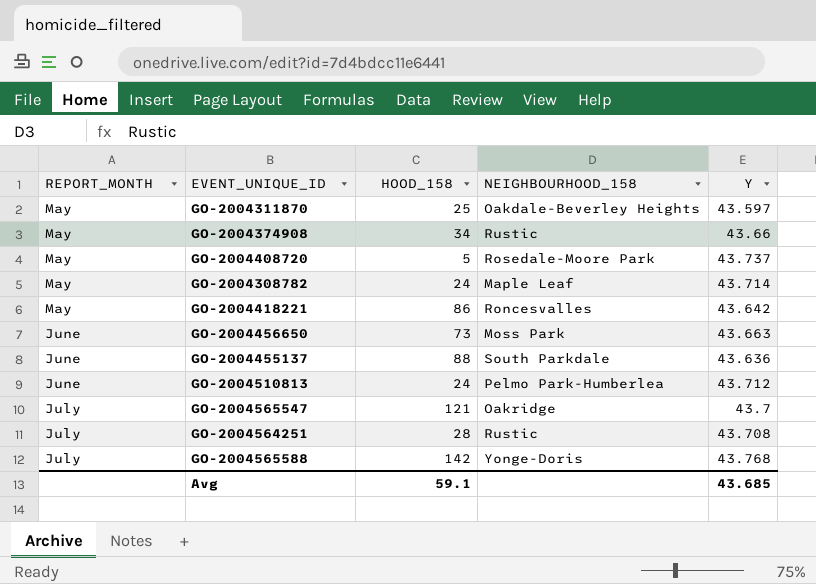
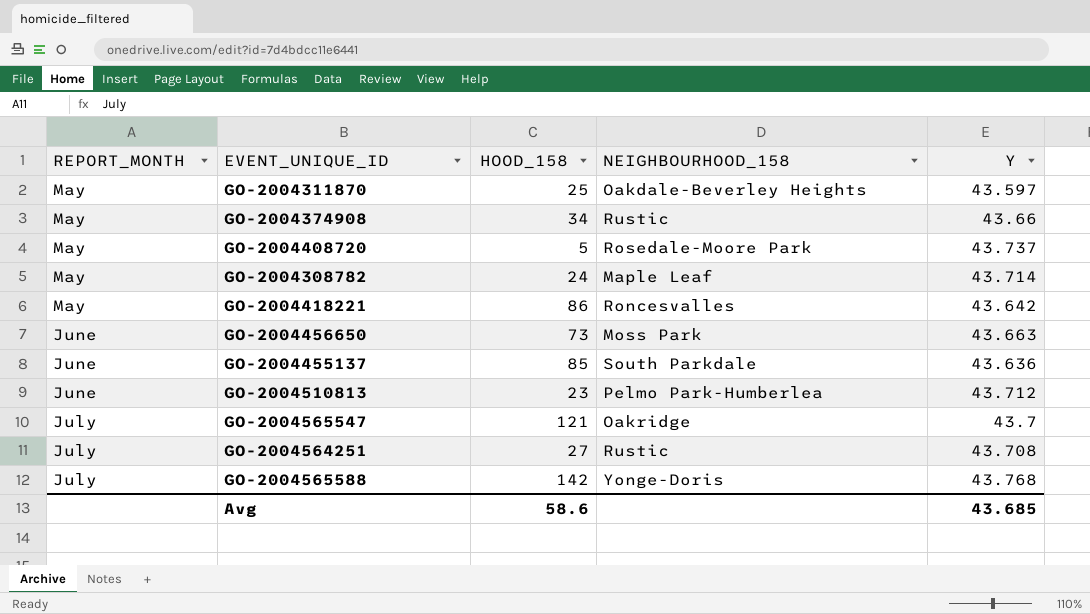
GO-2004455137 | HOOD_158: 88 -> 85
GO-2004510813 | HOOD_158: 24 -> 23
GO-2004564251 | HOOD_158: 28 -> 27
Avg | HOOD_158: 59.1 -> 58.6

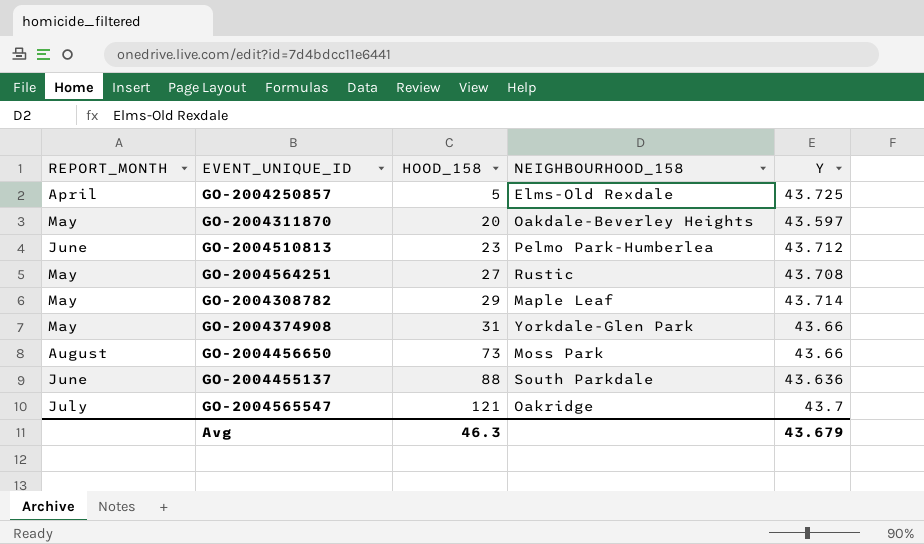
row order: REPORT_MONTH ascending -> HOOD_158 ascending
row GO-2004408720: May | 5 | Rosedale-Moore Park | 43.737 -> none
row GO-2004418221: May | 86 | Roncesvalles | 43.642 -> none
row GO-2004565588: July | 142 | Yonge-Doris | 43.768 -> none
row GO-2004250857: none -> April | 5 | Elms-Old Rexdale | 43.725
GO-2004311870 | HOOD_158: 25 -> 20
GO-2004564251 | REPORT_MONTH: July -> May
GO-2004308782 | HOOD_158: 24 -> 29
GO-2004374908 | HOOD_158: 34 -> 31
GO-2004374908 | NEIGHBOURHOOD_158: Rustic -> Yorkdale-Glen Park
GO-2004456650 | REPORT_MONTH: June -> August
GO-2004456650 | Y: 43.663 -> 43.66
GO-2004455137 | HOOD_158: 85 -> 88
Avg | HOOD_158: 58.6 -> 46.3
Avg | Y: 43.685 -> 43.679

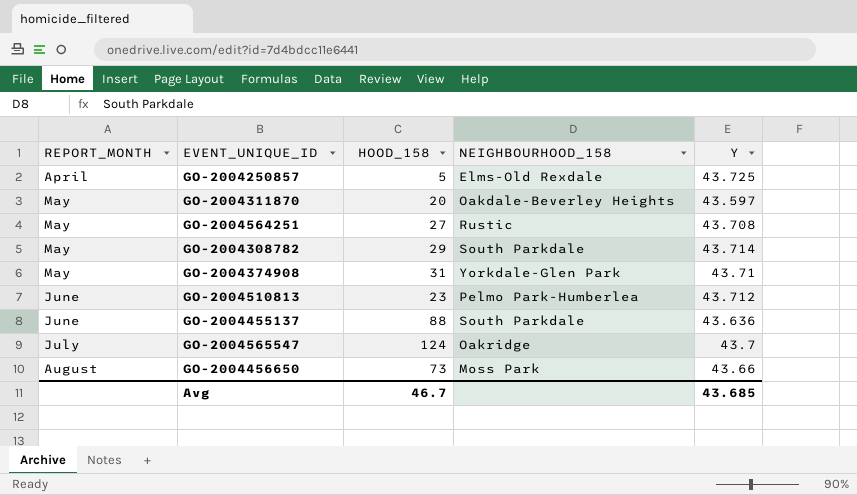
row order: HOOD_158 ascending -> REPORT_MONTH ascending
GO-2004308782 | NEIGHBOURHOOD_158: Maple Leaf -> South Parkdale
GO-2004374908 | Y: 43.66 -> 43.71
GO-2004565547 | HOOD_158: 121 -> 124
Avg | HOOD_158: 46.3 -> 46.7
Avg | Y: 43.679 -> 43.685

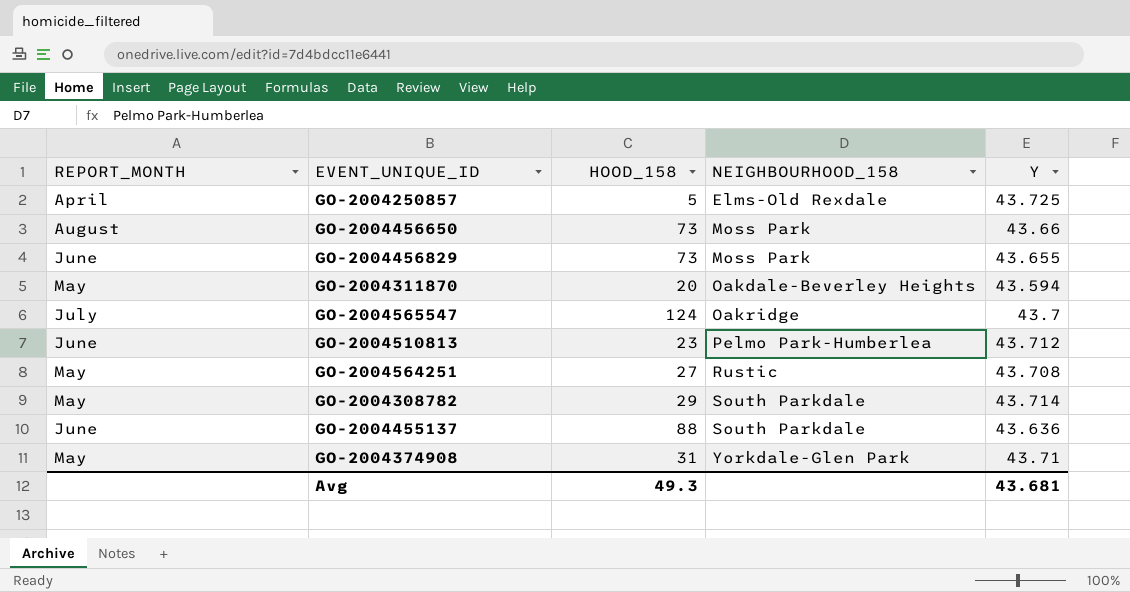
row order: REPORT_MONTH ascending -> NEIGHBOURHOOD_158 ascending
row GO-2004456829: none -> June | 73 | Moss Park | 43.655
GO-2004311870 | Y: 43.597 -> 43.594
Avg | HOOD_158: 46.7 -> 49.3
Avg | Y: 43.685 -> 43.681

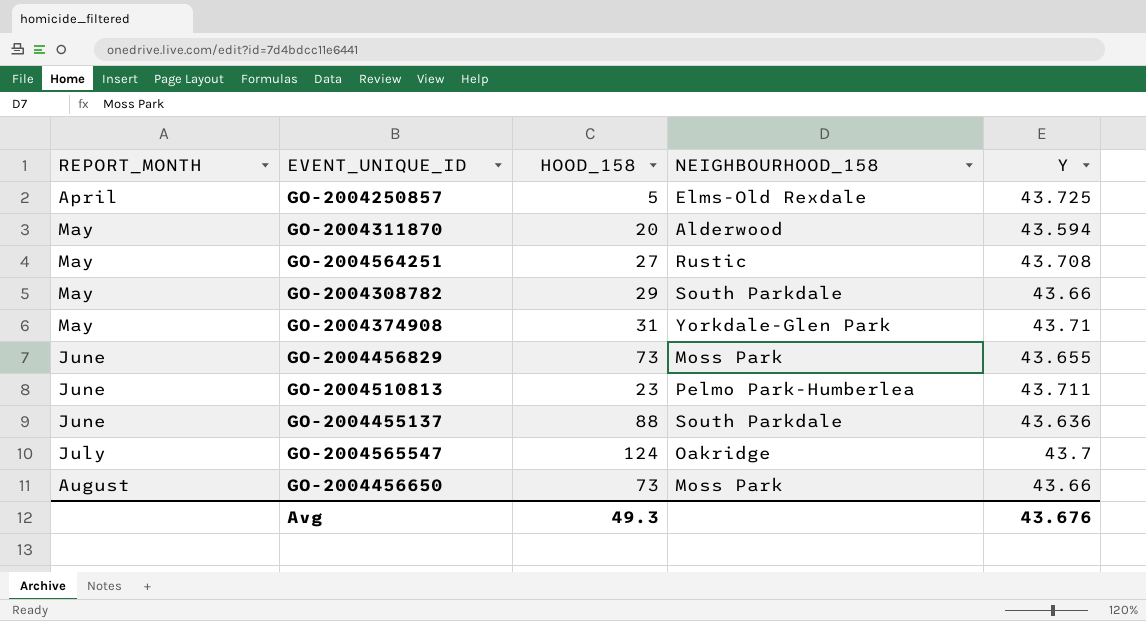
row order: NEIGHBOURHOOD_158 ascending -> REPORT_MONTH ascending
GO-2004311870 | NEIGHBOURHOOD_158: Oakdale-Beverley Heights -> Alderwood
GO-2004308782 | Y: 43.714 -> 43.66
GO-2004510813 | Y: 43.712 -> 43.711
Avg | Y: 43.681 -> 43.676

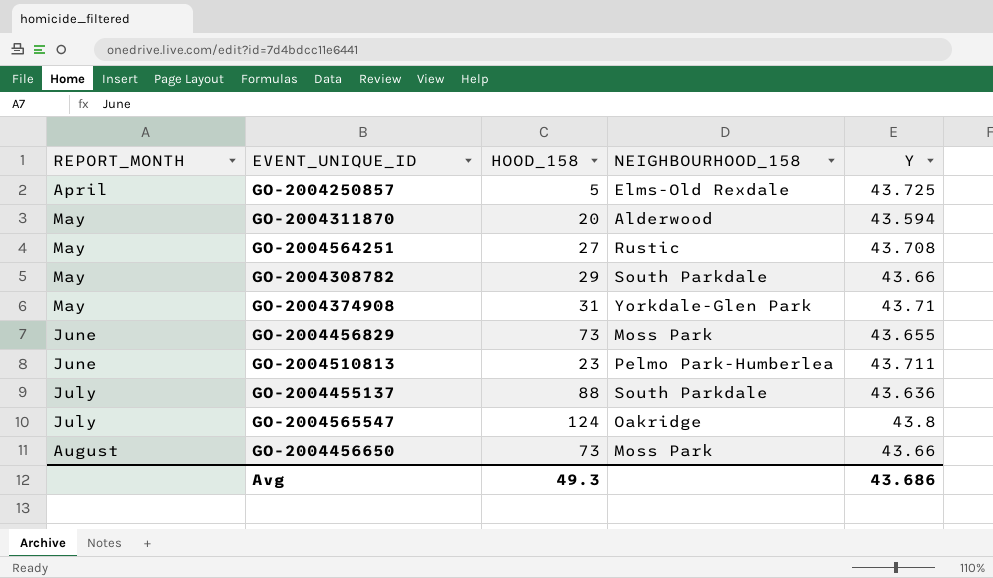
GO-2004455137 | REPORT_MONTH: June -> July
GO-2004565547 | Y: 43.7 -> 43.8
Avg | Y: 43.676 -> 43.686

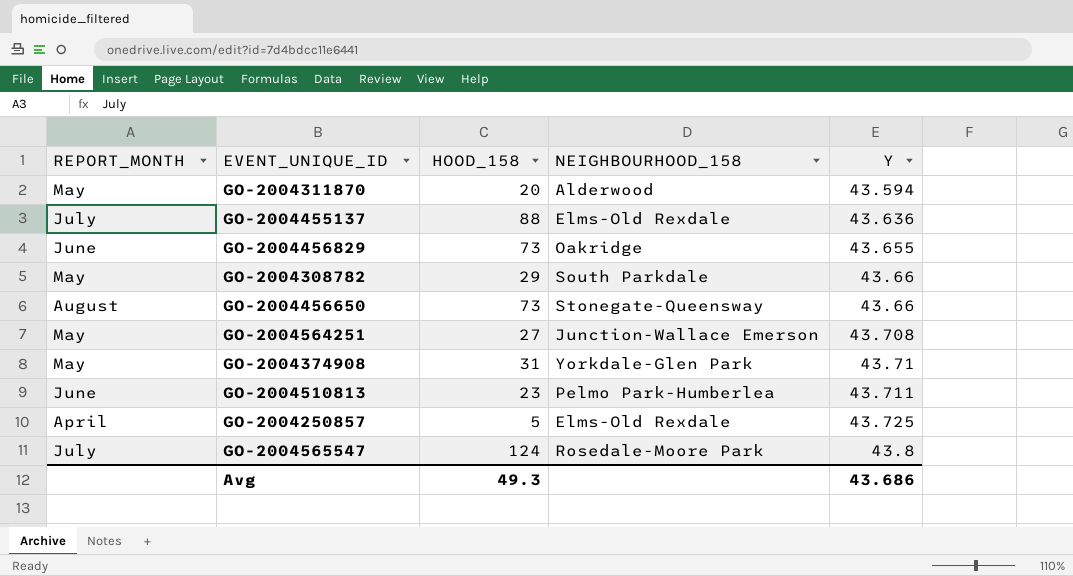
row order: REPORT_MONTH ascending -> Y ascending
GO-2004455137 | NEIGHBOURHOOD_158: South Parkdale -> Elms-Old Rexdale
GO-2004456829 | NEIGHBOURHOOD_158: Moss Park -> Oakridge
GO-2004456650 | NEIGHBOURHOOD_158: Moss Park -> Stonegate-Queensway
GO-2004564251 | NEIGHBOURHOOD_158: Rustic -> Junction-Wallace Emerson
GO-2004565547 | NEIGHBOURHOOD_158: Oakridge -> Rosedale-Moore Park

